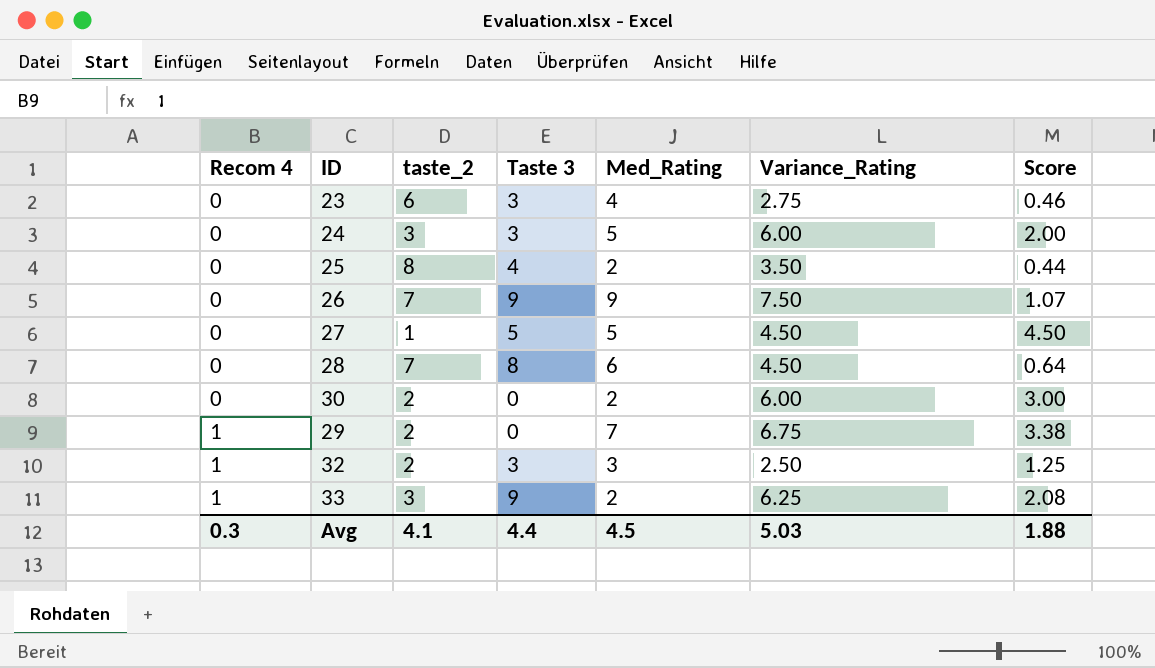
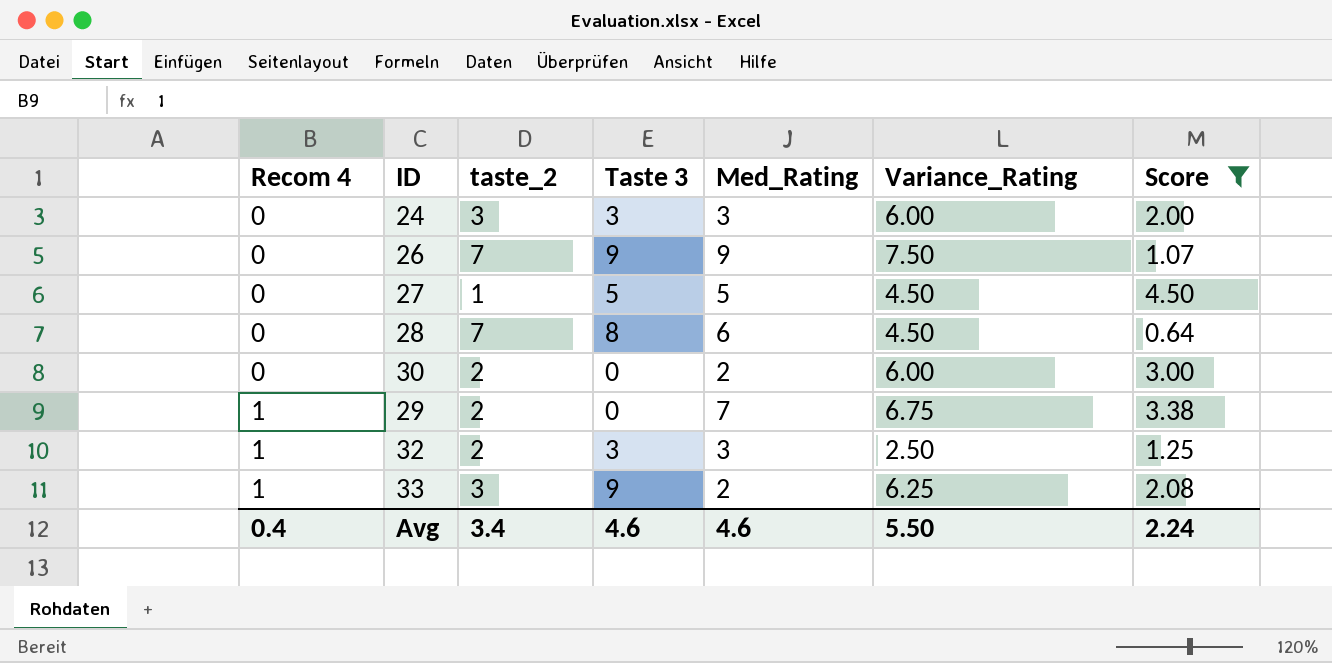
filter: none -> Score >= 0.64
24 | Med_Rating: 5 -> 3
Avg | Recom 4: 0.3 -> 0.4
Avg | taste_2: 4.1 -> 3.4
Avg | Taste 3: 4.4 -> 4.6
Avg | Med_Rating: 4.5 -> 4.6
Avg | Variance_Rating: 5.03 -> 5.50
Avg | Score: 1.88 -> 2.24

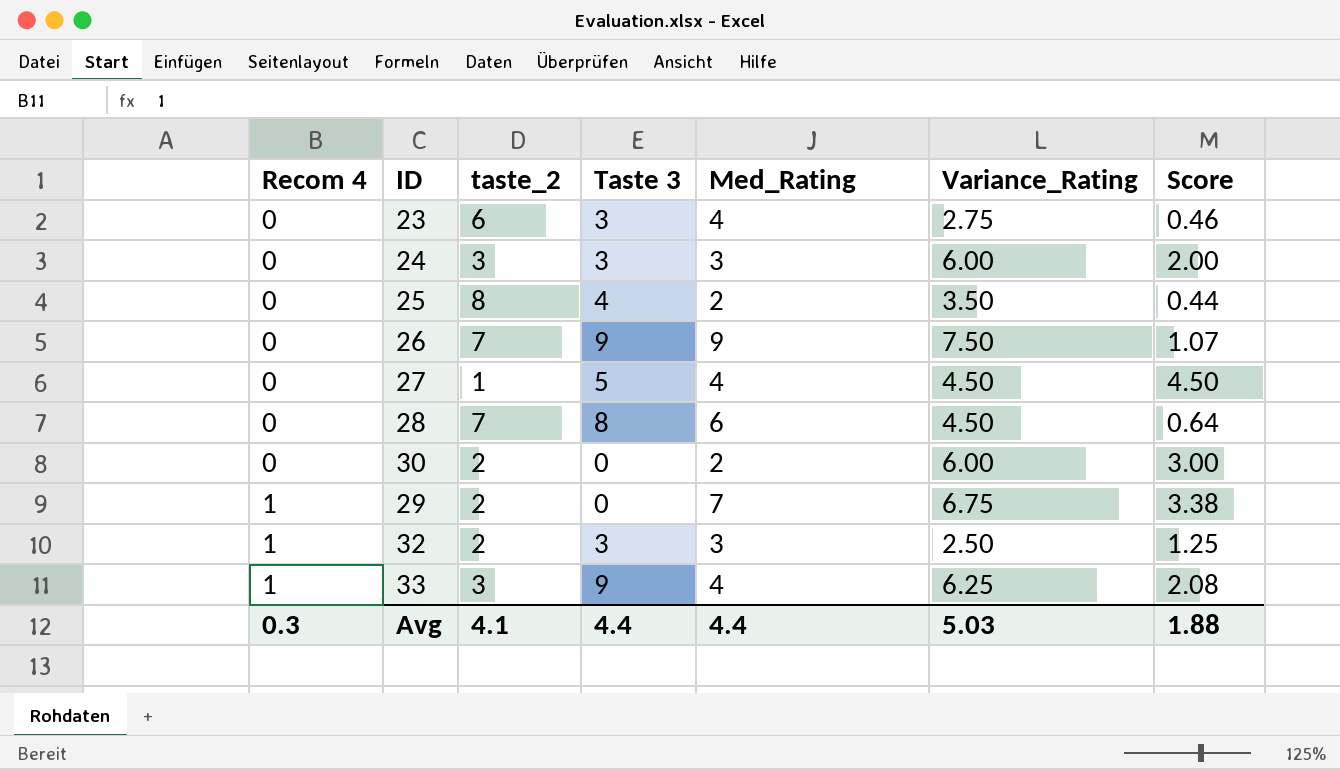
filter: Score >= 0.64 -> none
27 | Med_Rating: 5 -> 4
33 | Med_Rating: 2 -> 4
Avg | Recom 4: 0.4 -> 0.3
Avg | taste_2: 3.4 -> 4.1
Avg | Taste 3: 4.6 -> 4.4
Avg | Med_Rating: 4.6 -> 4.4
Avg | Variance_Rating: 5.50 -> 5.03
Avg | Score: 2.24 -> 1.88

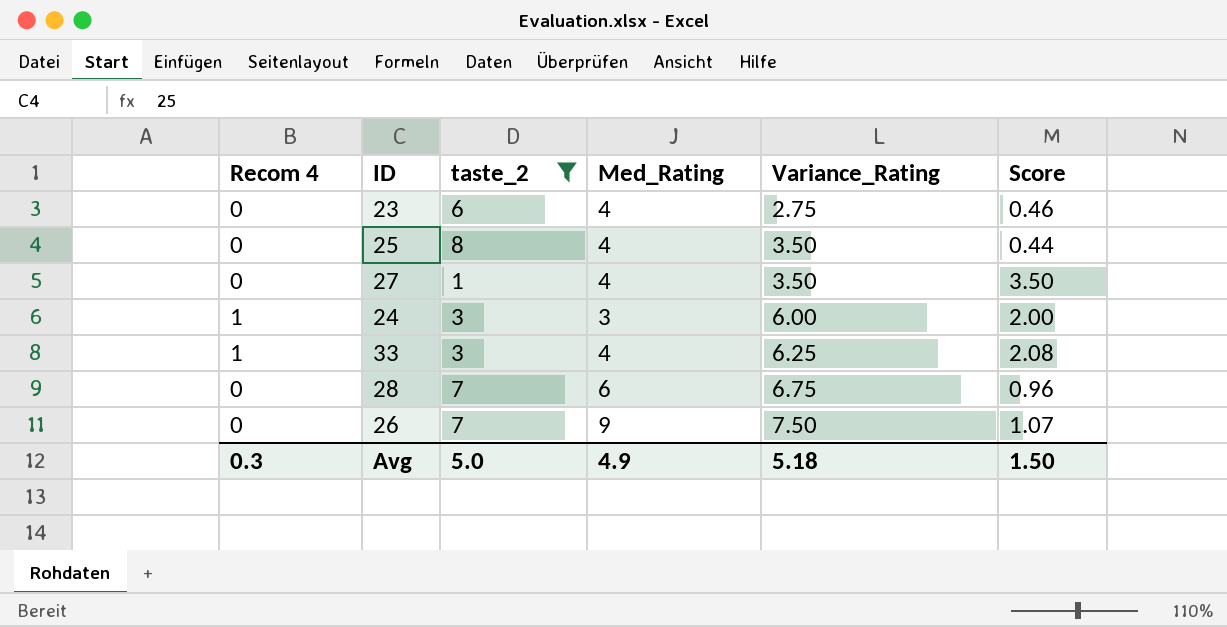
filter: none -> taste_2 != 2
row order: Recom 4 ascending -> Variance_Rating ascending
column Taste 3 | position: 4 -> none
25 | Med_Rating: 2 -> 4
27 | Variance_Rating: 4.50 -> 3.50
27 | Score: 4.50 -> 3.50
24 | Recom 4: 0 -> 1
28 | Variance_Rating: 4.50 -> 6.75
28 | Score: 0.64 -> 0.96
Avg | taste_2: 4.1 -> 5.0
Avg | Med_Rating: 4.4 -> 4.9
Avg | Variance_Rating: 5.03 -> 5.18
Avg | Score: 1.88 -> 1.50

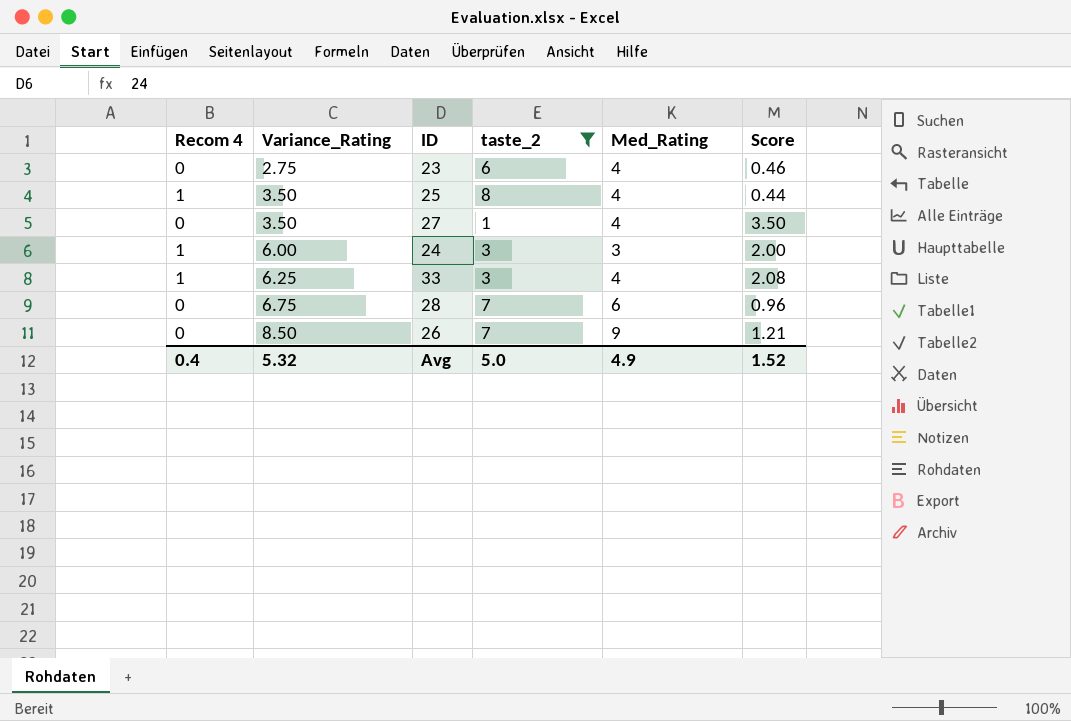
column Variance_Rating | position: 5 -> 2
25 | Recom 4: 0 -> 1
26 | Variance_Rating: 7.50 -> 8.50
26 | Score: 1.07 -> 1.21
Avg | Recom 4: 0.3 -> 0.4
Avg | Variance_Rating: 5.18 -> 5.32
Avg | Score: 1.50 -> 1.52

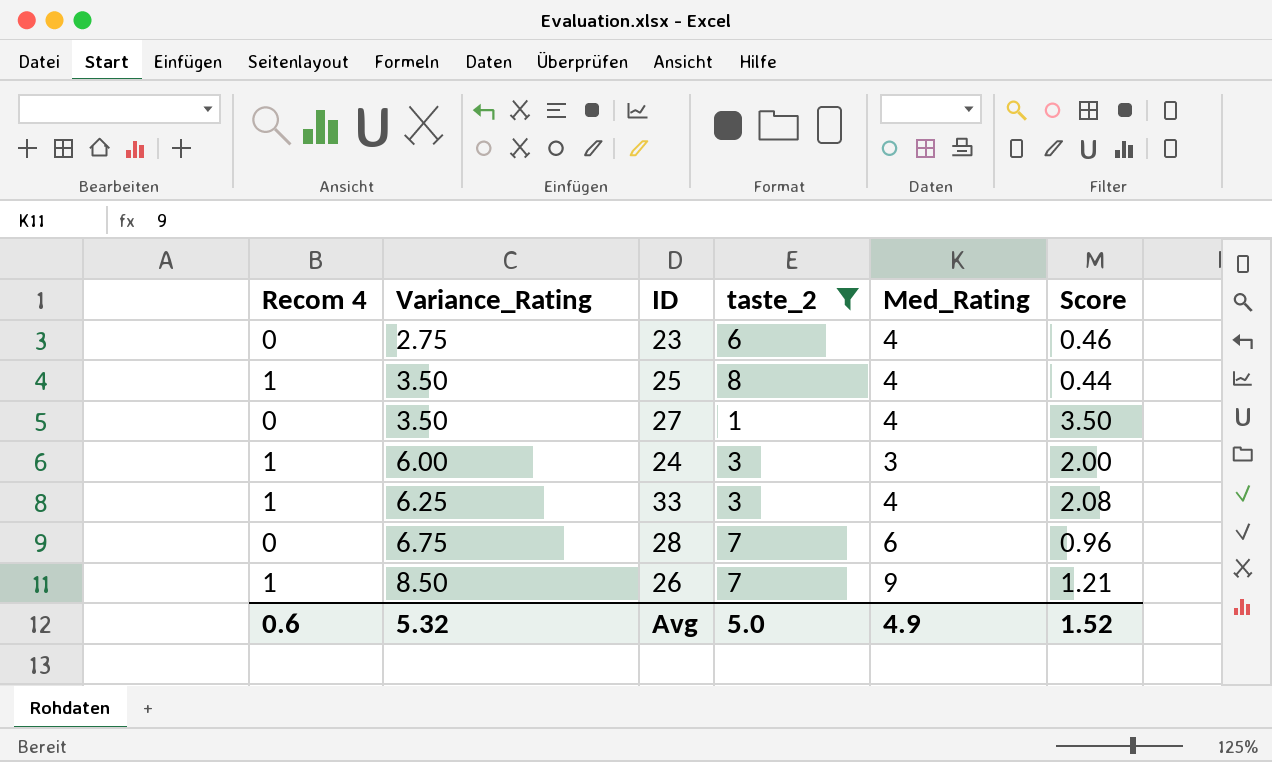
26 | Recom 4: 0 -> 1
Avg | Recom 4: 0.4 -> 0.6

